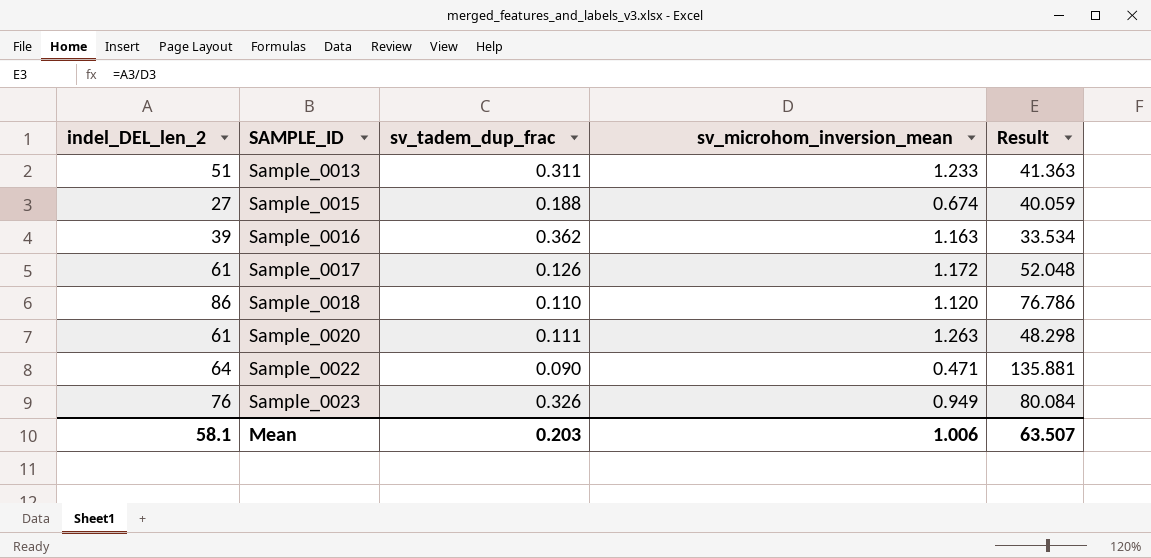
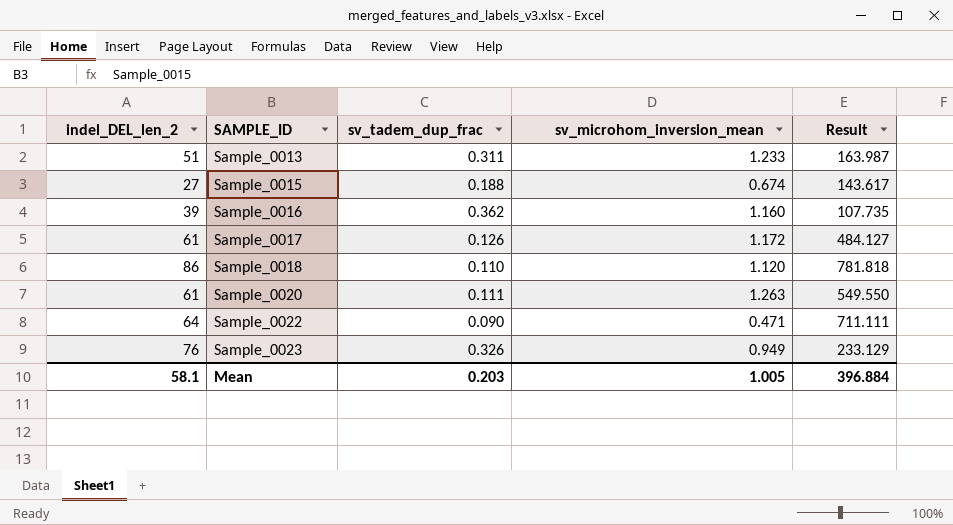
column Result | formula: [indel_DEL_len_2] / [sv_microhom_inversion_mean] -> [indel_DEL_len_2] / [sv_tadem_dup_frac]
Sample_0016 | sv_microhom_inversion_mean: 1.163 -> 1.160
Mean | sv_microhom_inversion_mean: 1.006 -> 1.005
Mean | Result: 63.507 -> 396.884

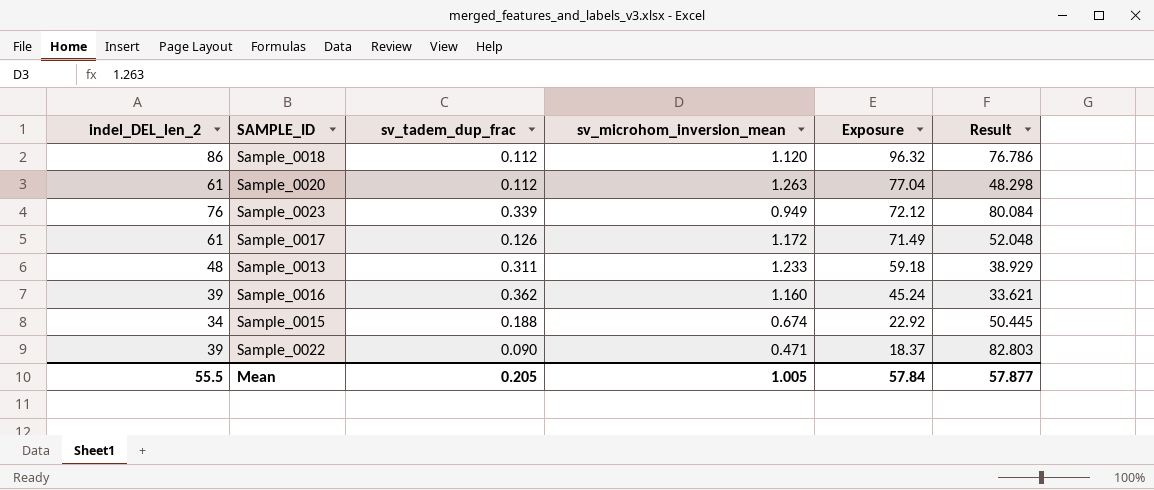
row order: SAMPLE_ID ascending -> Exposure descending
column Exposure | formula: none -> [indel_DEL_len_2] * [sv_microhom_inversion_mean]
column Result | formula: [indel_DEL_len_2] / [sv_tadem_dup_frac] -> [indel_DEL_len_2] / [sv_microhom_inversion_mean]
Sample_0018 | sv_tadem_dup_frac: 0.110 -> 0.112
Sample_0020 | sv_tadem_dup_frac: 0.111 -> 0.112
Sample_0023 | sv_tadem_dup_frac: 0.326 -> 0.339
Sample_0013 | indel_DEL_len_2: 51 -> 48
Sample_0015 | indel_DEL_len_2: 27 -> 34
Sample_0022 | indel_DEL_len_2: 64 -> 39
Mean | indel_DEL_len_2: 58.1 -> 55.5
Mean | sv_tadem_dup_frac: 0.203 -> 0.205
Mean | Result: 396.884 -> 57.877

